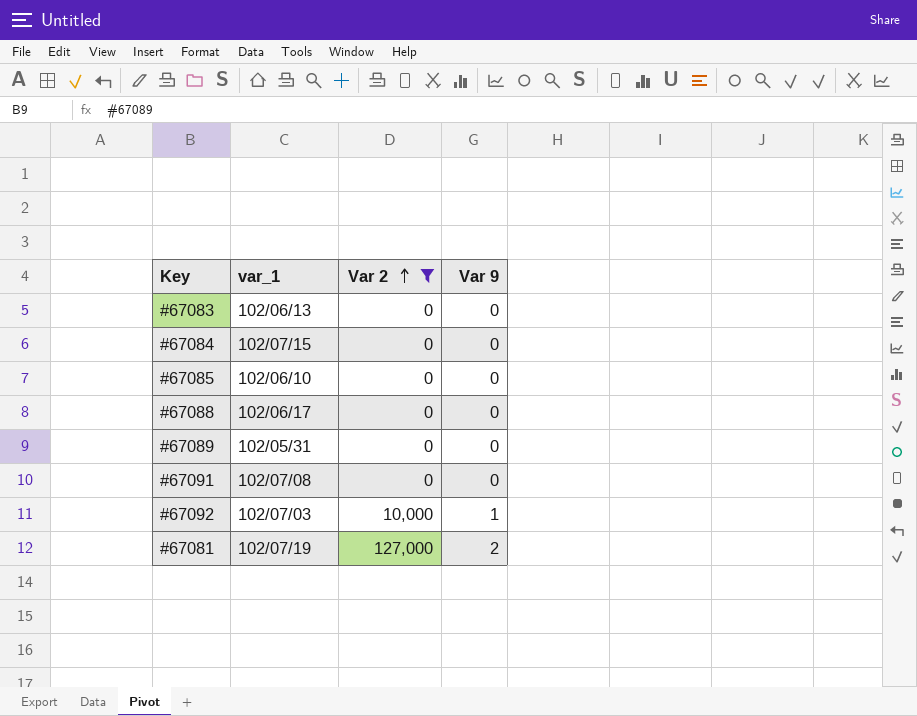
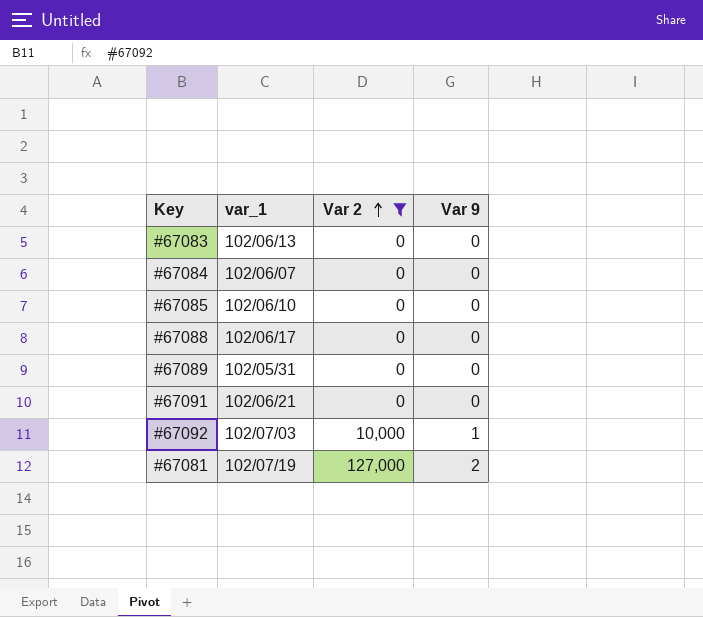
#67084 | var_1: 102/07/15 -> 102/06/07
#67091 | var_1: 102/07/08 -> 102/06/21

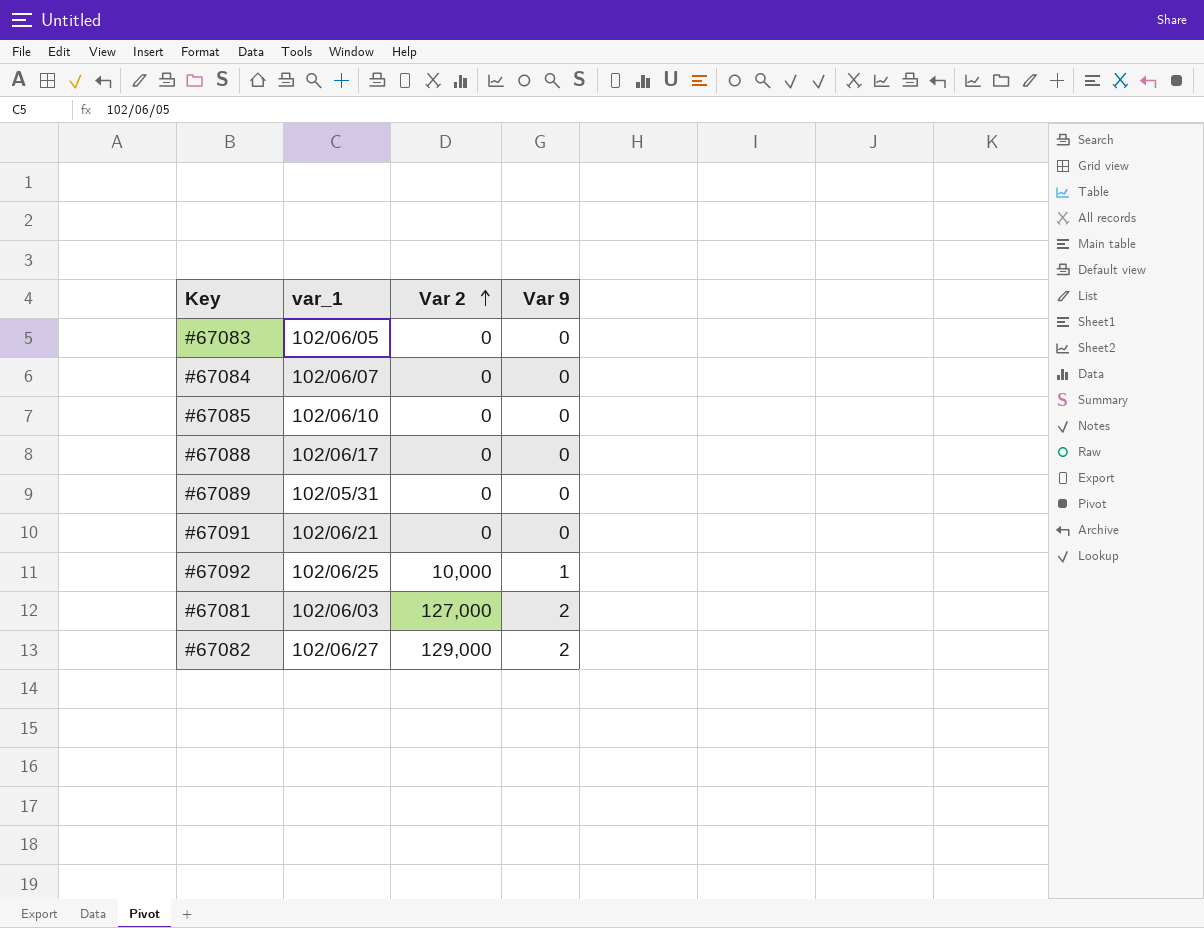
filter: Var 2 != 129,000 -> none
#67083 | var_1: 102/06/13 -> 102/06/05
#67092 | var_1: 102/07/03 -> 102/06/25
#67081 | var_1: 102/07/19 -> 102/06/03

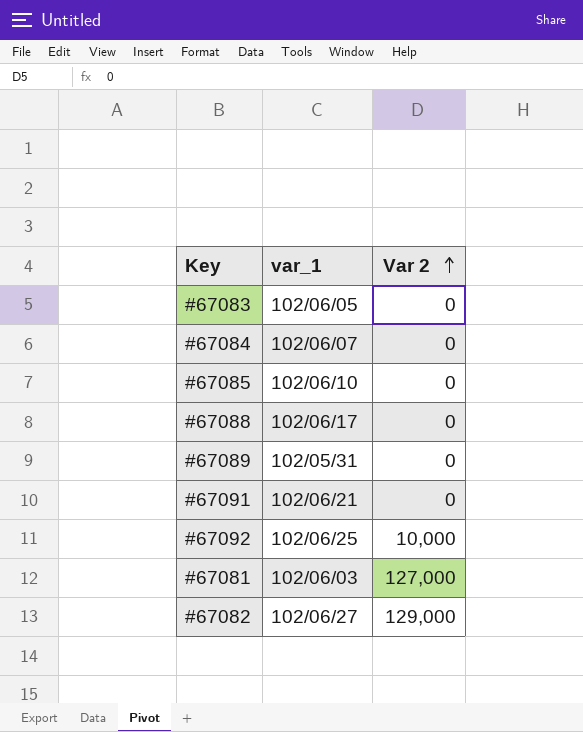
column Var 9 | position: 4 -> none

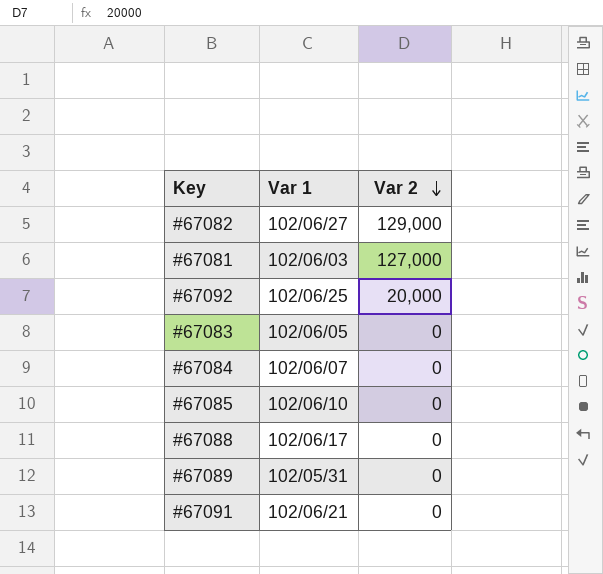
row order: Var 2 ascending -> Var 2 descending
column name: var_1 -> Var 1
#67092 | Var 2: 10,000 -> 20,000

